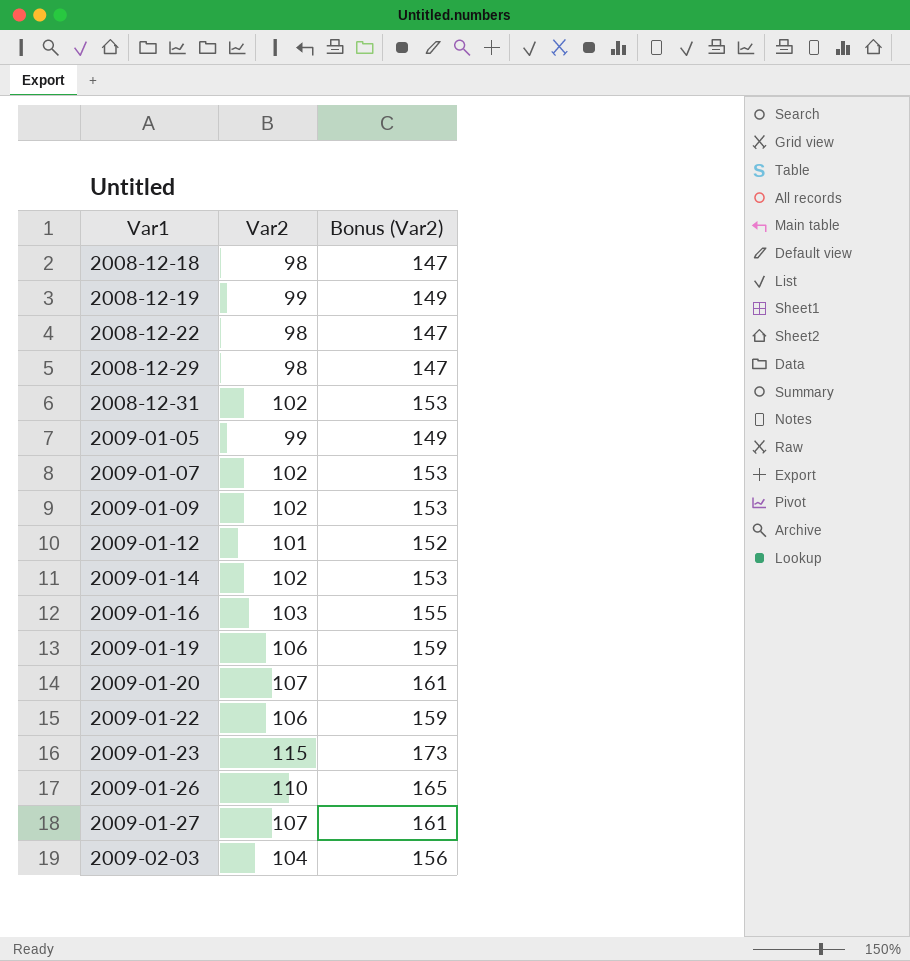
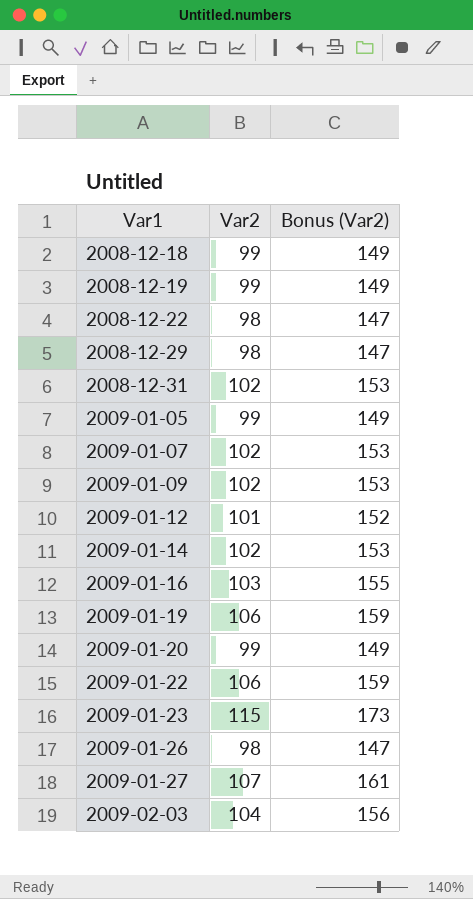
2008-12-18 | Var2: 98 -> 99
2008-12-18 | Bonus (Var2): 147 -> 149
2009-01-20 | Var2: 107 -> 99
2009-01-20 | Bonus (Var2): 161 -> 149
2009-01-26 | Var2: 110 -> 98
2009-01-26 | Bonus (Var2): 165 -> 147

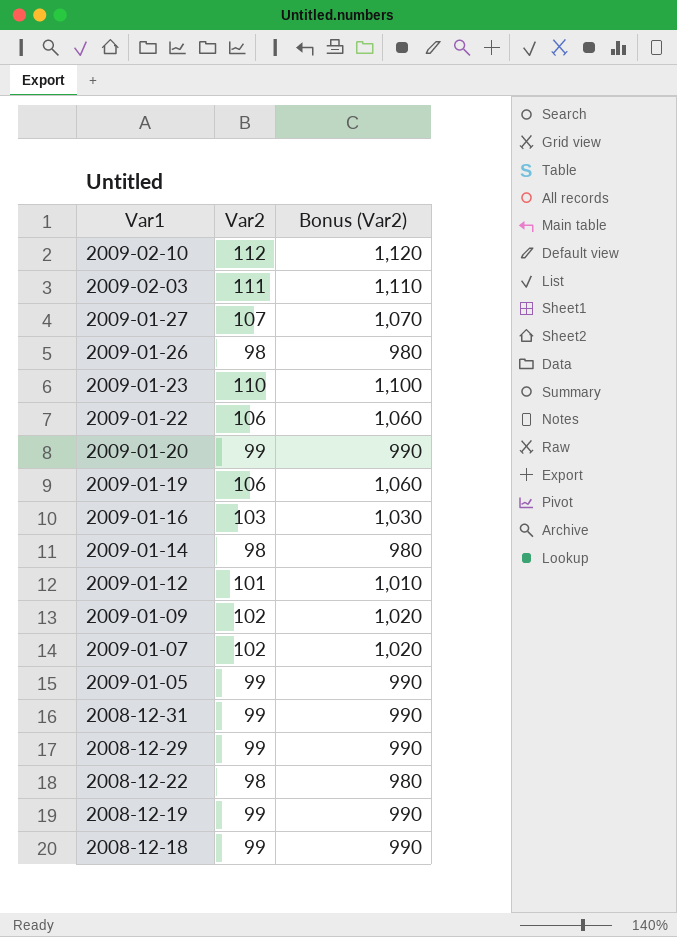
row order: Var1 ascending -> Var1 descending
column Bonus (Var2) | formula: [Var2] * 1.5 -> [Var2] * 10
row 2009-02-10: none -> 112 | 1,120
2009-02-03 | Var2: 104 -> 111
2009-01-23 | Var2: 115 -> 110
2009-01-14 | Var2: 102 -> 98
2008-12-31 | Var2: 102 -> 99
2008-12-29 | Var2: 98 -> 99

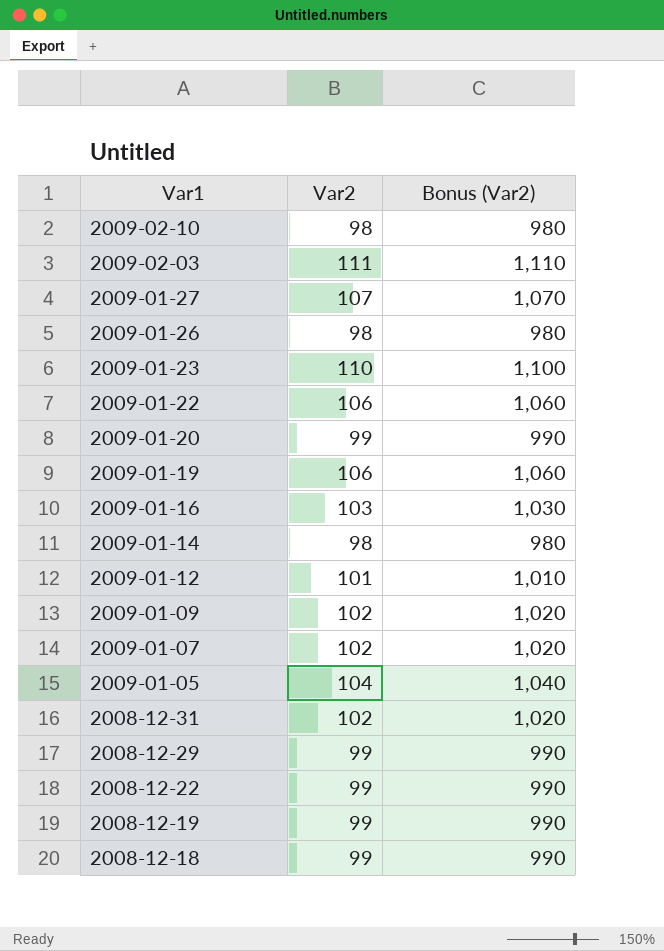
2009-02-10 | Var2: 112 -> 98
2009-02-10 | Bonus (Var2): 1,120 -> 980
2009-01-05 | Var2: 99 -> 104
2009-01-05 | Bonus (Var2): 990 -> 1,040
2008-12-31 | Var2: 99 -> 102
2008-12-31 | Bonus (Var2): 990 -> 1,020
2008-12-22 | Var2: 98 -> 99
2008-12-22 | Bonus (Var2): 980 -> 990

